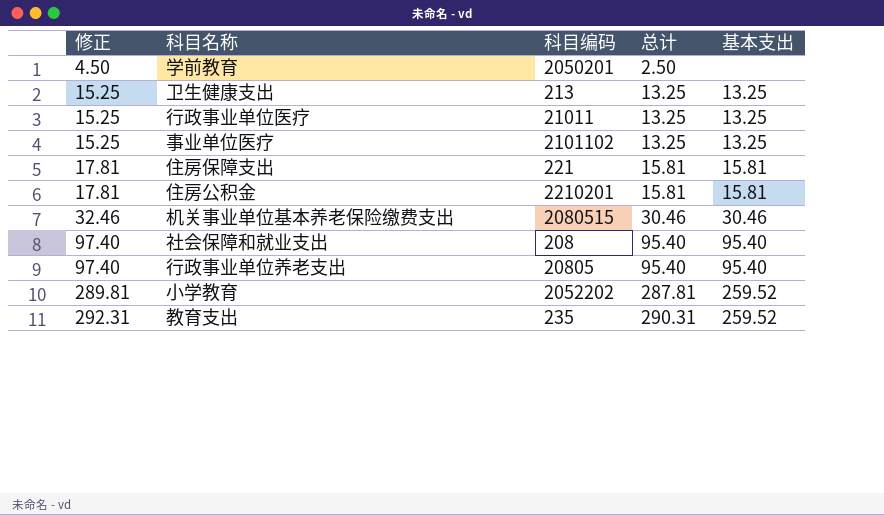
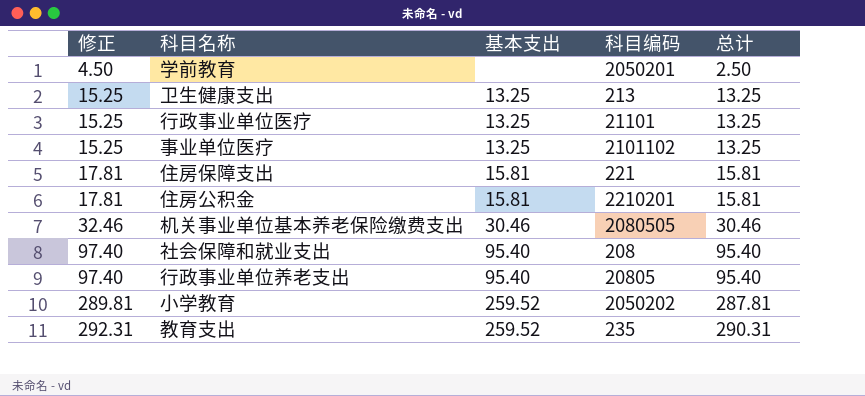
column 基本支出 | position: 5 -> 3
行政事业单位医疗 | 科目编码: 21011 -> 21101
机关事业单位基本养老保险缴费支出 | 科目编码: 2080515 -> 2080505
小学教育 | 科目编码: 2052202 -> 2050202

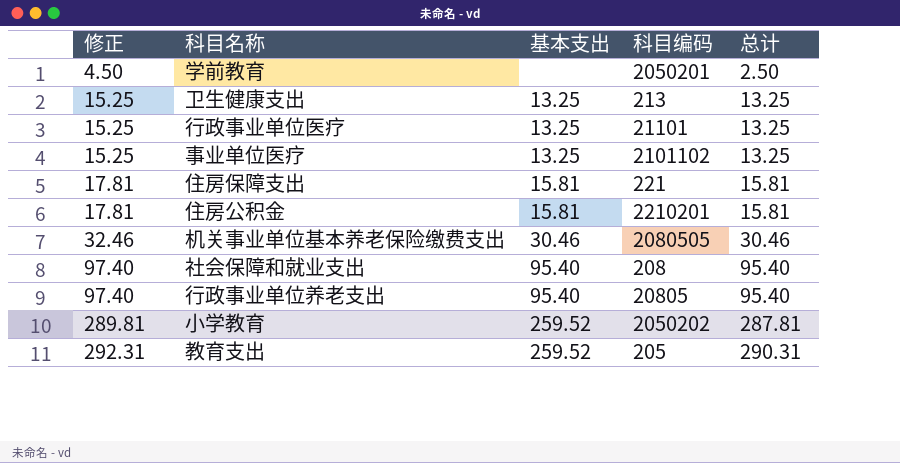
教育支出 | 科目编码: 235 -> 205

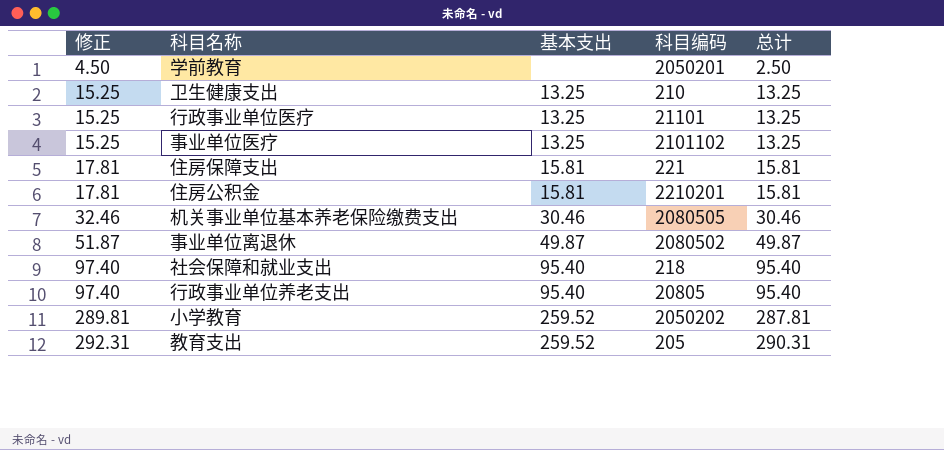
卫生健康支出 | 科目编码: 213 -> 210
row 事业单位离退休: none -> 51.87 | 49.87 | 2080502 | 49.87
社会保障和就业支出 | 科目编码: 208 -> 218

